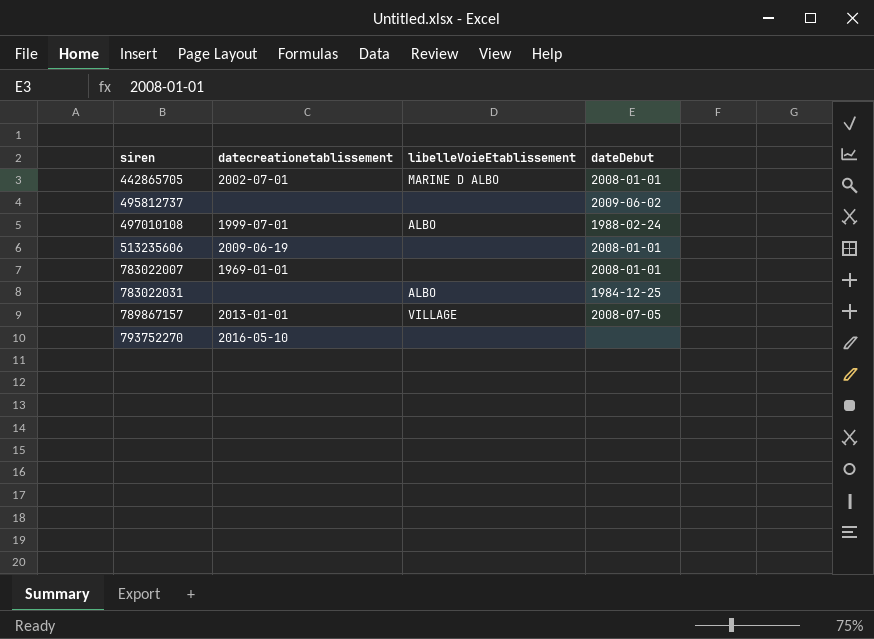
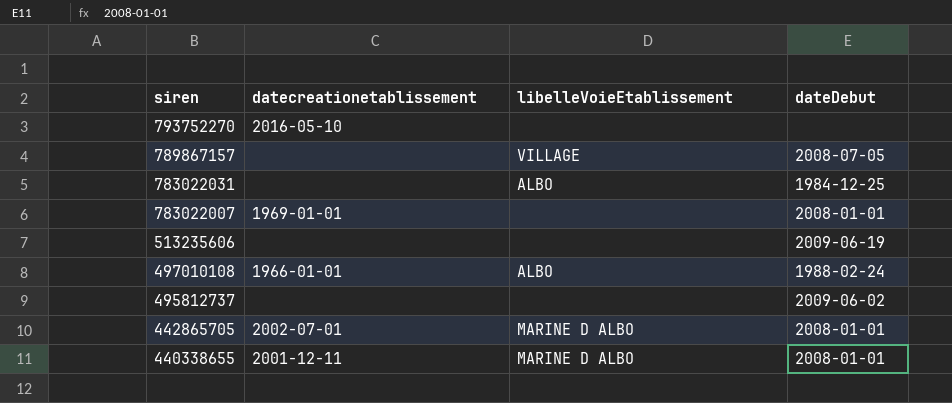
row order: siren ascending -> siren descending
789867157 | datecreationetablissement: 2013-01-01 -> none
513235606 | datecreationetablissement: 2009-06-19 -> none
513235606 | dateDebut: 2008-01-01 -> 2009-06-19
497010108 | datecreationetablissement: 1999-07-01 -> 1966-01-01
row 440338655: none -> 2001-12-11 | MARINE D ALBO | 2008-01-01

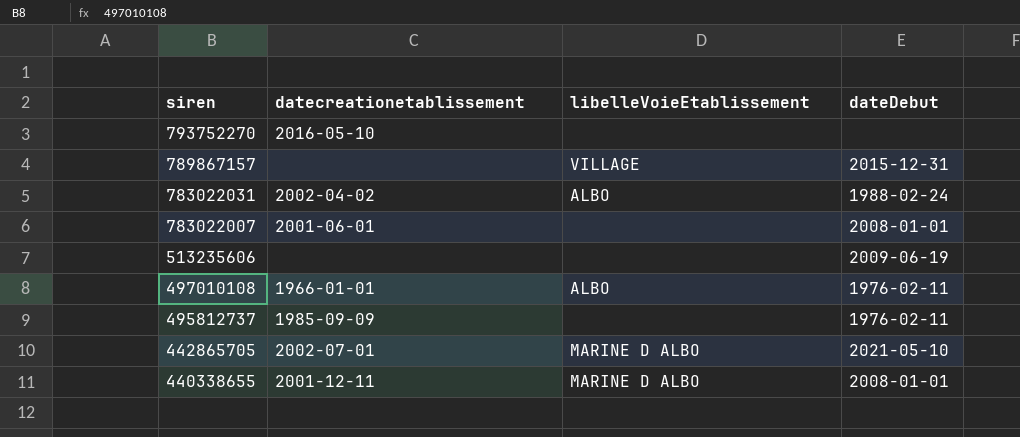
789867157 | dateDebut: 2008-07-05 -> 2015-12-31
783022031 | datecreationetablissement: none -> 2002-04-02
783022031 | dateDebut: 1984-12-25 -> 1988-02-24
783022007 | datecreationetablissement: 1969-01-01 -> 2001-06-01
497010108 | dateDebut: 1988-02-24 -> 1976-02-11
495812737 | datecreationetablissement: none -> 1985-09-09
495812737 | dateDebut: 2009-06-02 -> 1976-02-11
442865705 | dateDebut: 2008-01-01 -> 2021-05-10

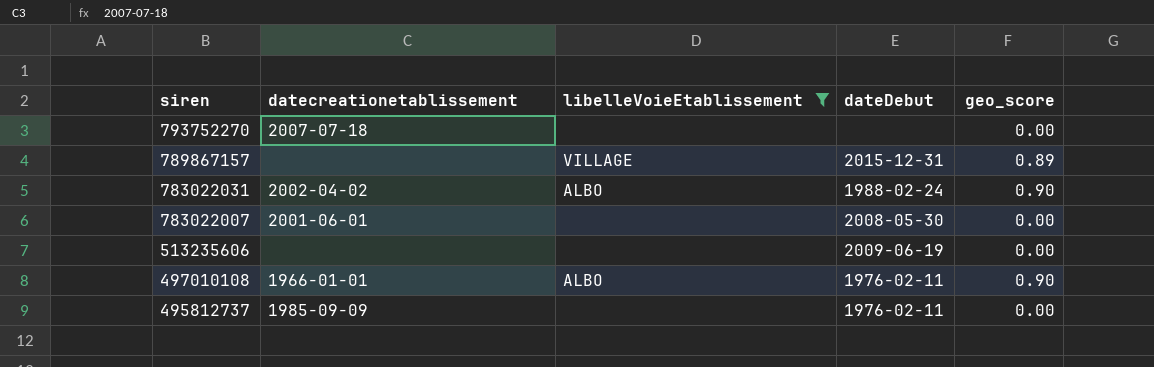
filter: none -> libelleVoieEtablissement != MARINE D ALBO
column geo_score | position: none -> 5
793752270 | datecreationetablissement: 2016-05-10 -> 2007-07-18
783022007 | dateDebut: 2008-01-01 -> 2008-05-30

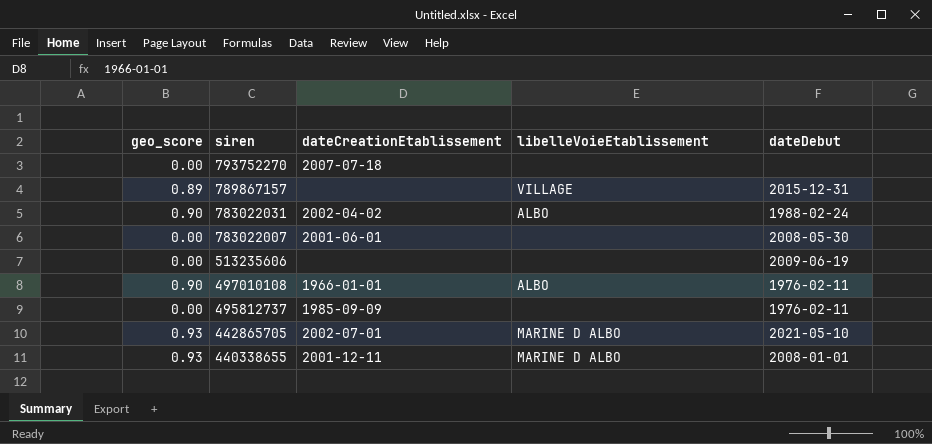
filter: libelleVoieEtablissement != MARINE D ALBO -> none
column geo_score | position: 5 -> 1
column name: datecreationetablissement -> dateCreationEtablissement

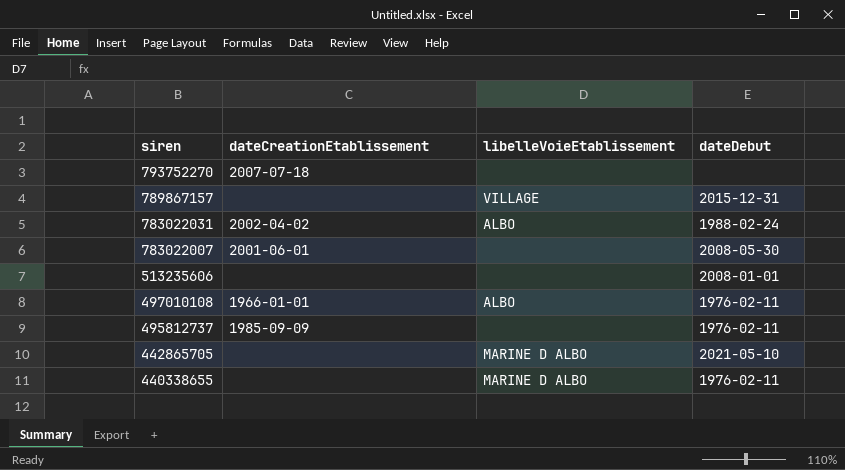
column geo_score | position: 1 -> none
513235606 | dateDebut: 2009-06-19 -> 2008-01-01
442865705 | dateCreationEtablissement: 2002-07-01 -> none
440338655 | dateCreationEtablissement: 2001-12-11 -> none
440338655 | dateDebut: 2008-01-01 -> 1976-02-11

